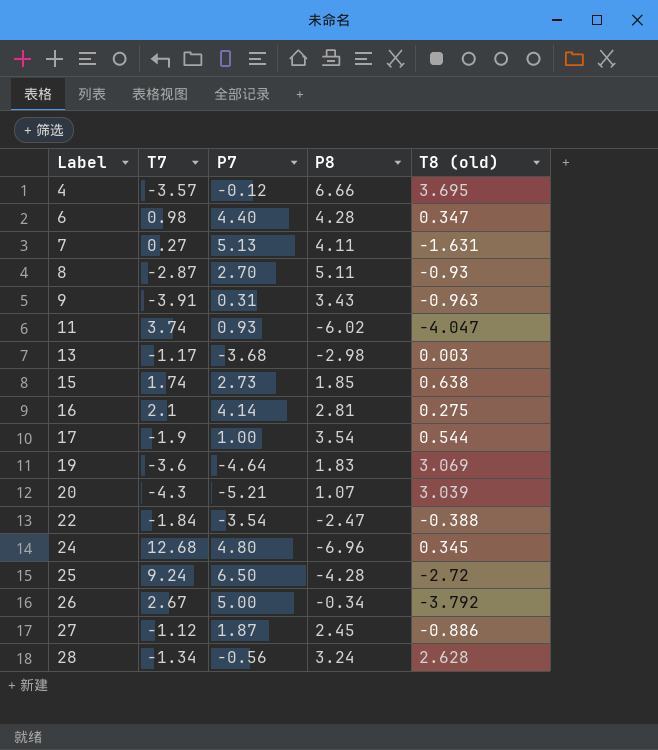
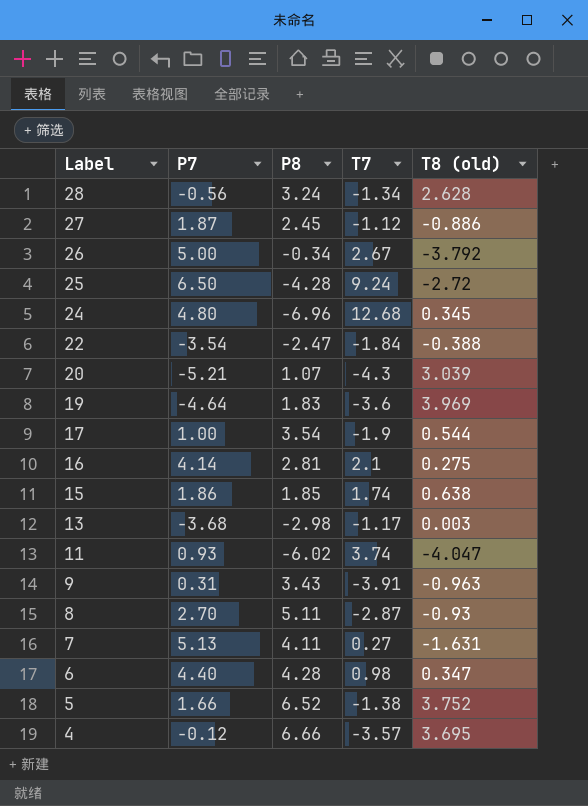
row order: Label ascending -> Label descending
column T7 | position: 2 -> 4
19 | T8 (old): 3.069 -> 3.969
15 | P7: 2.73 -> 1.86
row 5: none -> 1.66 | 6.52 | -1.38 | 3.752

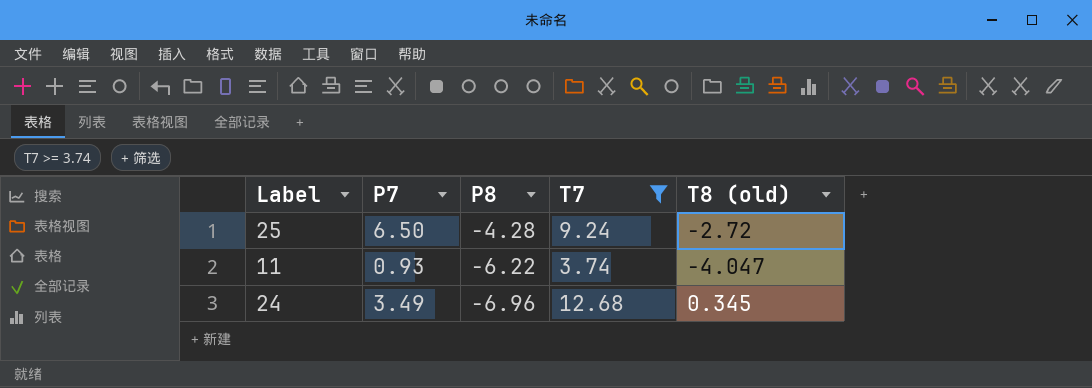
filter: none -> T7 >= 3.74
row order: Label descending -> P8 descending
11 | P8: -6.02 -> -6.22
24 | P7: 4.80 -> 3.49

